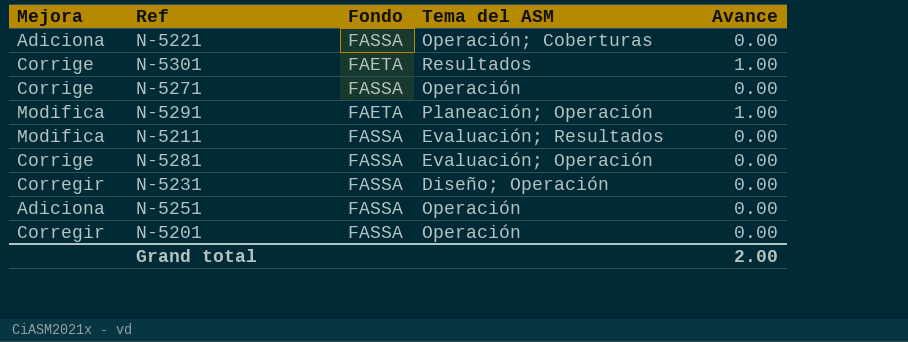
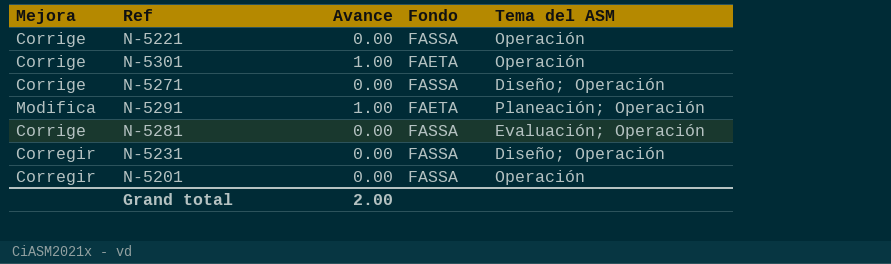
column Avance | position: 5 -> 3
row N-5211: Modifica | FASSA | Evaluación; Resultados | 0.00 -> none
row N-5251: Adiciona | FASSA | Operación | 0.00 -> none
N-5221 | Mejora: Adiciona -> Corrige
N-5221 | Tema del ASM: Operación; Coberturas -> Operación
N-5301 | Tema del ASM: Resultados -> Operación
N-5271 | Tema del ASM: Operación -> Diseño; Operación

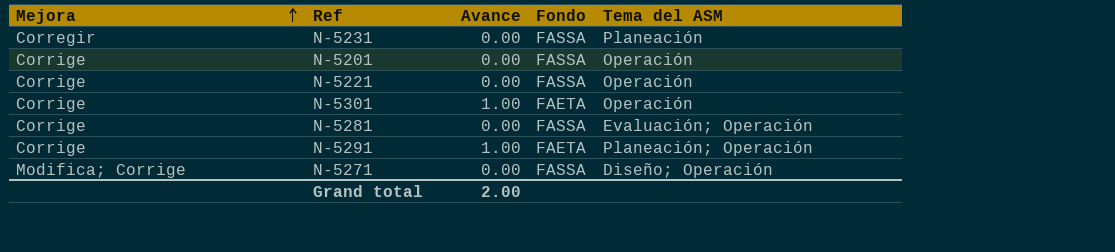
row order: none -> Mejora ascending
N-5231 | Tema del ASM: Diseño; Operación -> Planeación
N-5201 | Mejora: Corregir -> Corrige
N-5291 | Mejora: Modifica -> Corrige
N-5271 | Mejora: Corrige -> Modifica; Corrige

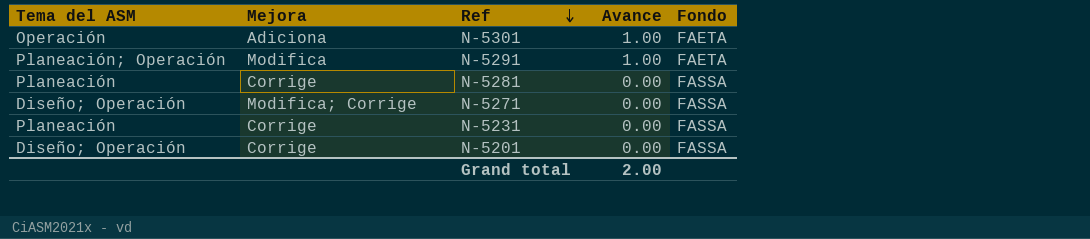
row order: Mejora ascending -> Ref descending
column Tema del ASM | position: 5 -> 1
row N-5221: Corrige | 0.00 | FASSA | Operación -> none
N-5301 | Mejora: Corrige -> Adiciona
N-5291 | Mejora: Corrige -> Modifica
N-5281 | Tema del ASM: Evaluación; Operación -> Planeación
N-5231 | Mejora: Corregir -> Corrige
N-5201 | Tema del ASM: Operación -> Diseño; Operación

